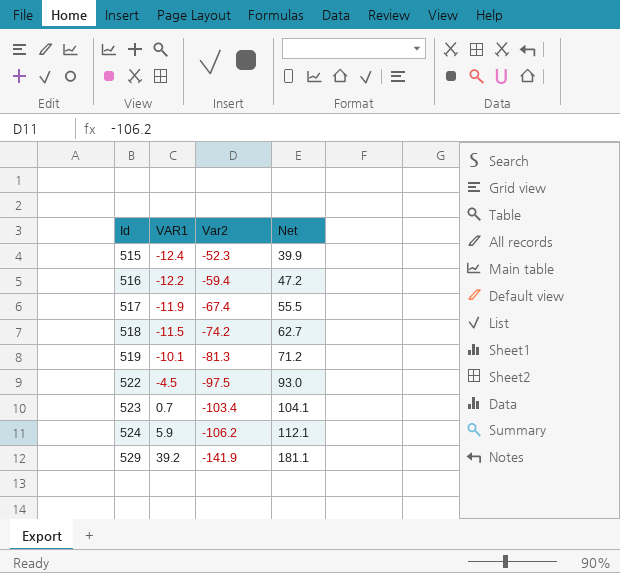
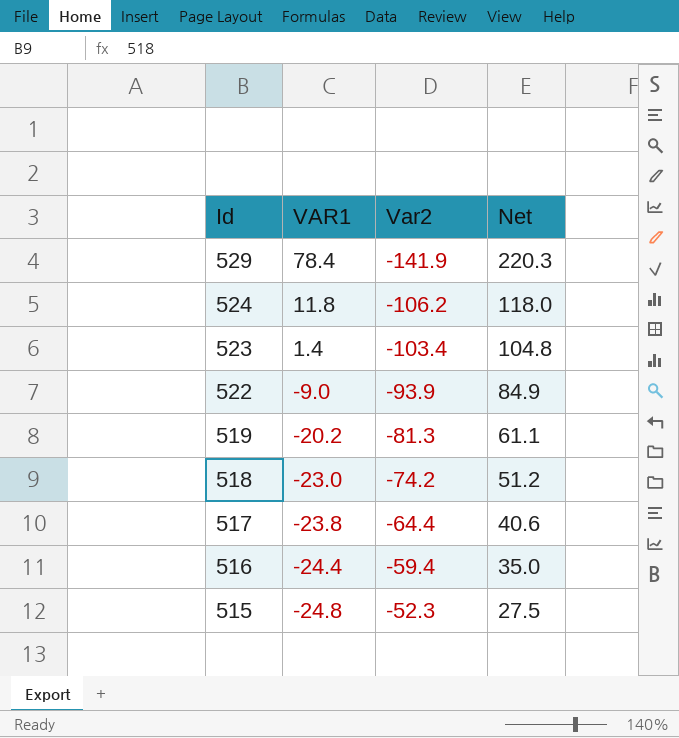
row order: Id ascending -> Id descending
529 | VAR1: 39.2 -> 78.4
529 | Net: 181.1 -> 220.3
524 | VAR1: 5.9 -> 11.8
524 | Net: 112.1 -> 118.0
523 | VAR1: 0.7 -> 1.4
523 | Net: 104.1 -> 104.8
522 | VAR1: -4.5 -> -9.0
522 | Var2: -97.5 -> -93.9
522 | Net: 93.0 -> 84.9
519 | VAR1: -10.1 -> -20.2
519 | Net: 71.2 -> 61.1
518 | VAR1: -11.5 -> -23.0
518 | Net: 62.7 -> 51.2
517 | VAR1: -11.9 -> -23.8
517 | Var2: -67.4 -> -64.4
517 | Net: 55.5 -> 40.6
516 | VAR1: -12.2 -> -24.4
516 | Net: 47.2 -> 35.0
515 | VAR1: -12.4 -> -24.8
515 | Net: 39.9 -> 27.5

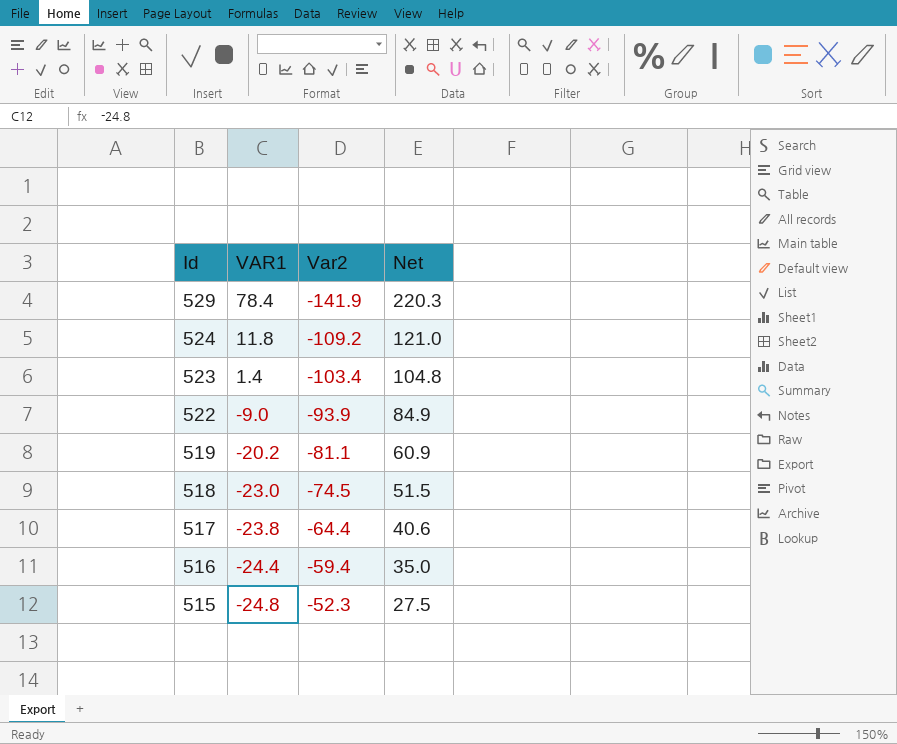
524 | Var2: -106.2 -> -109.2
524 | Net: 118.0 -> 121.0
519 | Var2: -81.3 -> -81.1
519 | Net: 61.1 -> 60.9
518 | Var2: -74.2 -> -74.5
518 | Net: 51.2 -> 51.5

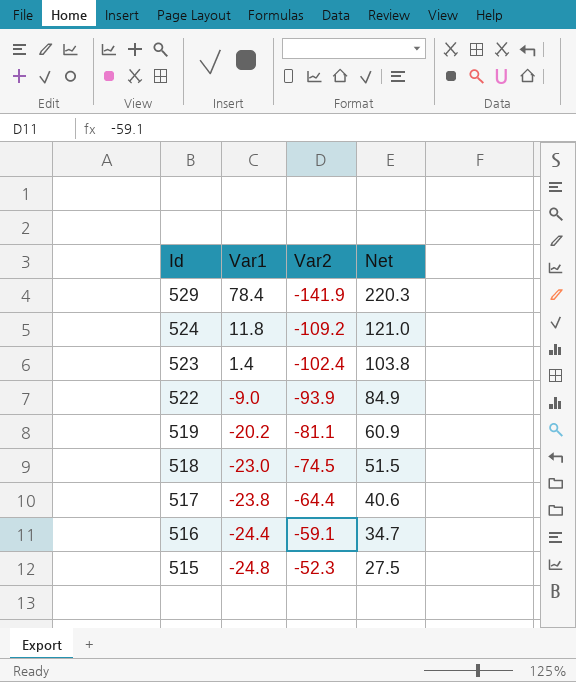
column name: VAR1 -> Var1
523 | Var2: -103.4 -> -102.4
523 | Net: 104.8 -> 103.8
516 | Var2: -59.4 -> -59.1
516 | Net: 35.0 -> 34.7

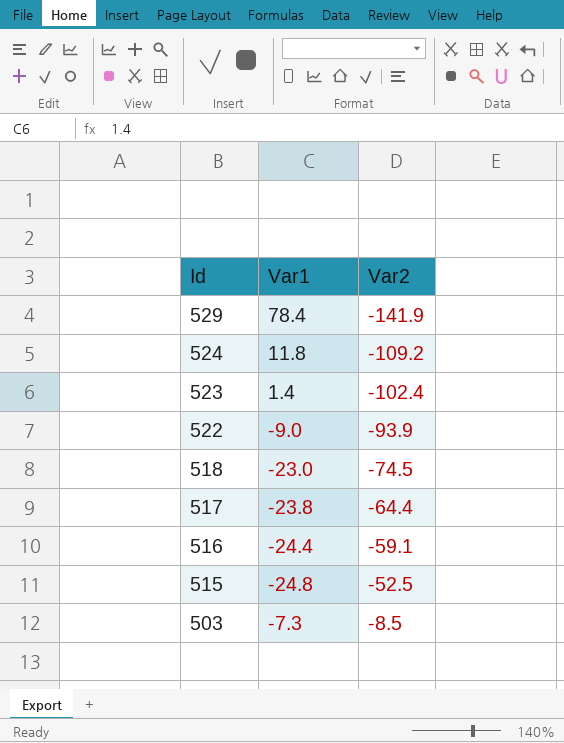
column Net | formula: [Var1] - [Var2] -> none
row 519: -20.2 | -81.1 | 60.9 -> none
515 | Var2: -52.3 -> -52.5
row 503: none -> -7.3 | -8.5

